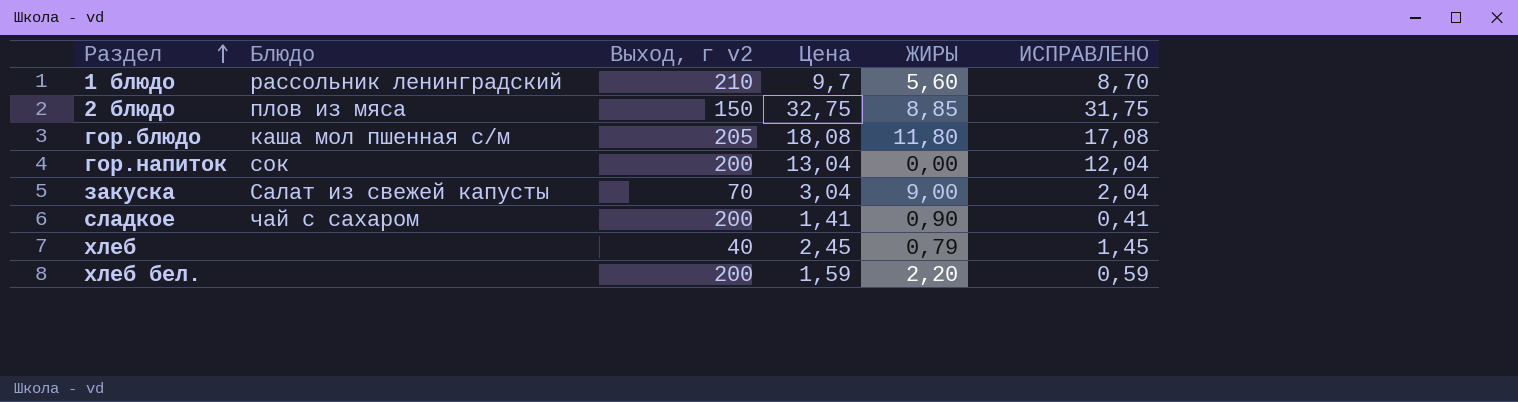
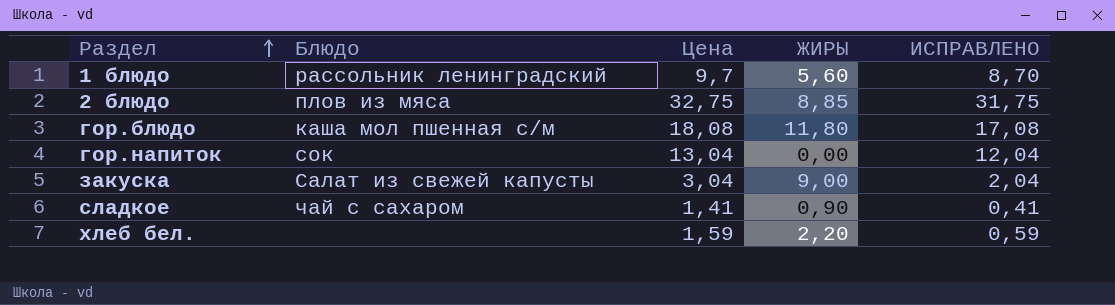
column Выход, г v2 | position: 3 -> none
row хлеб: none | 40 | 2,45 | 0,79 | 1,45 -> none

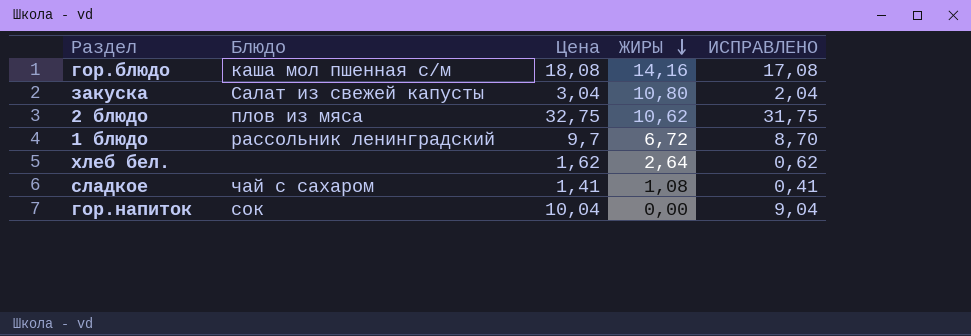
row order: Раздел ascending -> ЖИРЫ descending
гор.блюдо | ЖИРЫ: 11,80 -> 14,16
закуска | ЖИРЫ: 9,00 -> 10,80
2 блюдо | ЖИРЫ: 8,85 -> 10,62
1 блюдо | ЖИРЫ: 5,60 -> 6,72
хлеб бел. | Цена: 1,59 -> 1,62
хлеб бел. | ЖИРЫ: 2,20 -> 2,64
хлеб бел. | ИСПРАВЛЕНО: 0,59 -> 0,62
сладкое | ЖИРЫ: 0,90 -> 1,08
гор.напиток | Цена: 13,04 -> 10,04
гор.напиток | ИСПРАВЛЕНО: 12,04 -> 9,04

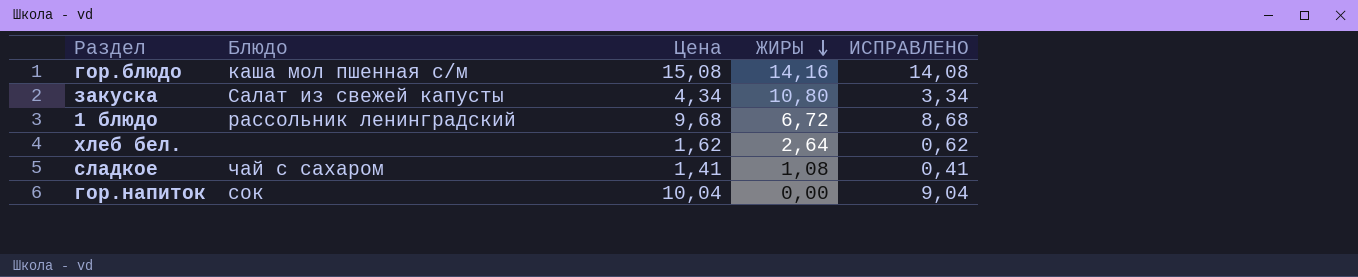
row 2 блюдо: плов из мяса | 32,75 | 10,62 | 31,75 -> none
гор.блюдо | Цена: 18,08 -> 15,08
гор.блюдо | ИСПРАВЛЕНО: 17,08 -> 14,08
закуска | Цена: 3,04 -> 4,34
закуска | ИСПРАВЛЕНО: 2,04 -> 3,34
1 блюдо | Цена: 9,7 -> 9,68
1 блюдо | ИСПРАВЛЕНО: 8,70 -> 8,68

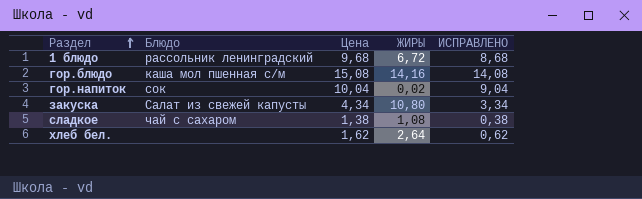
row order: ЖИРЫ descending -> Раздел ascending
гор.напиток | ЖИРЫ: 0,00 -> 0,02
сладкое | Цена: 1,41 -> 1,38
сладкое | ИСПРАВЛЕНО: 0,41 -> 0,38

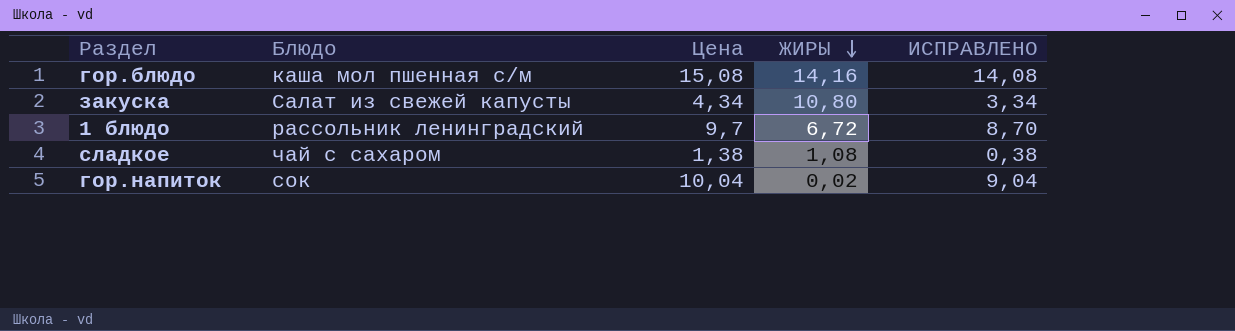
row order: Раздел ascending -> ЖИРЫ descending
row хлеб бел.: none | 1,62 | 2,64 | 0,62 -> none
1 блюдо | Цена: 9,68 -> 9,7
1 блюдо | ИСПРАВЛЕНО: 8,68 -> 8,70

